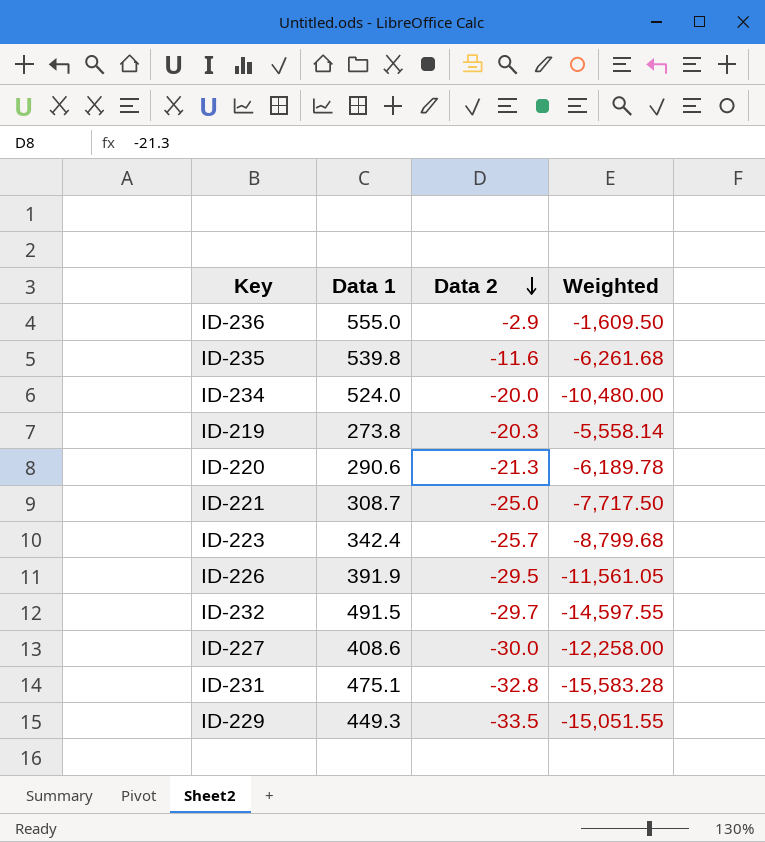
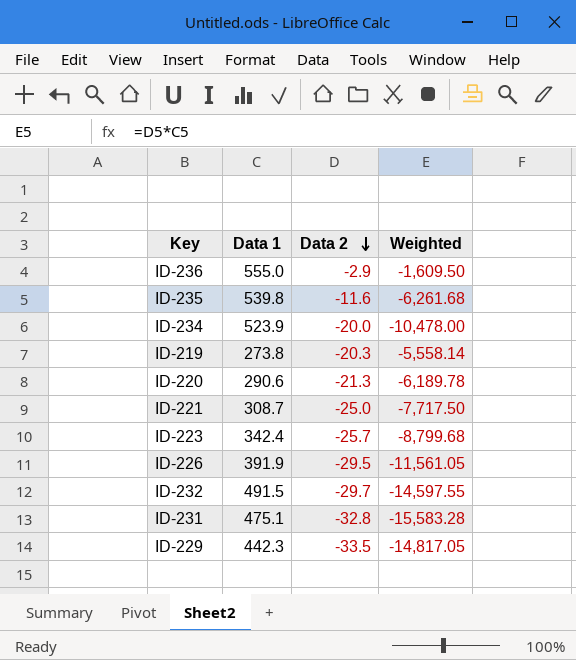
row ID-227: 408.6 | -30.0 | -12,258.00 -> none
ID-234 | Data 1: 524.0 -> 523.9
ID-234 | Weighted: -10,480.00 -> -10,478.00
ID-229 | Data 1: 449.3 -> 442.3
ID-229 | Weighted: -15,051.55 -> -14,817.05

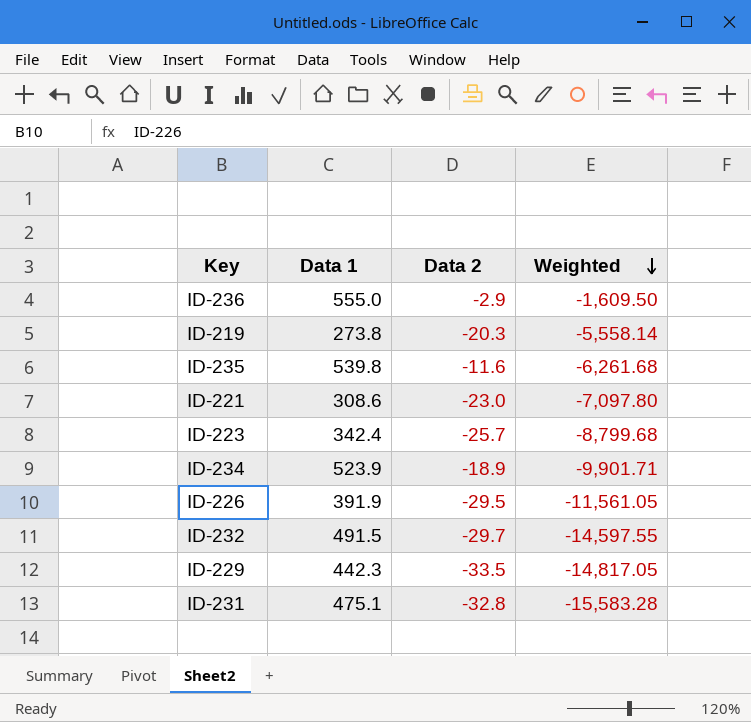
row order: Data 2 descending -> Weighted descending
row ID-220: 290.6 | -21.3 | -6,189.78 -> none
ID-221 | Data 1: 308.7 -> 308.6
ID-221 | Data 2: -25.0 -> -23.0
ID-221 | Weighted: -7,717.50 -> -7,097.80
ID-234 | Data 2: -20.0 -> -18.9
ID-234 | Weighted: -10,478.00 -> -9,901.71

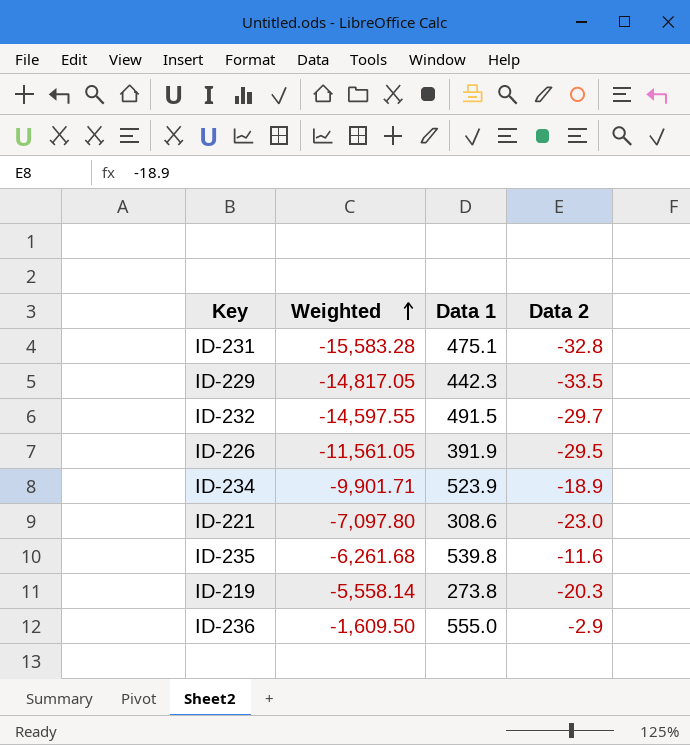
row order: Weighted descending -> Weighted ascending
column Weighted | position: 4 -> 2
row ID-223: 342.4 | -25.7 | -8,799.68 -> none

